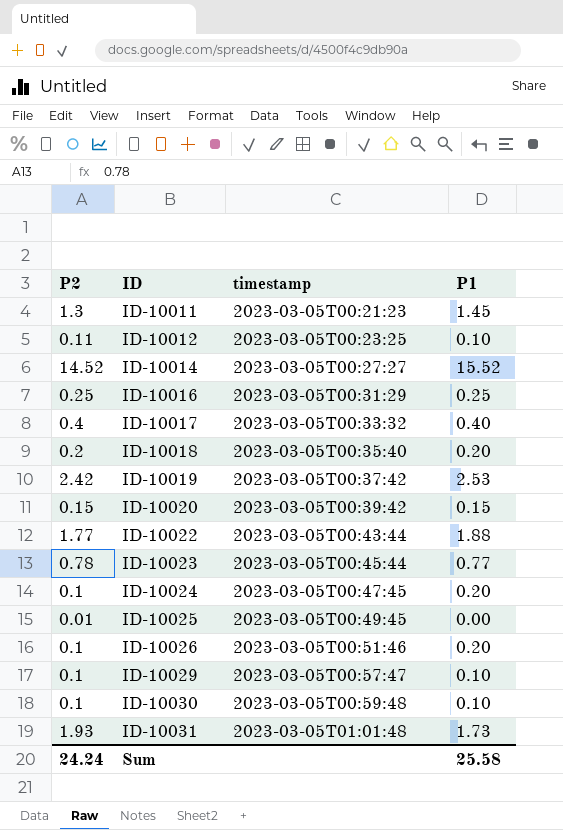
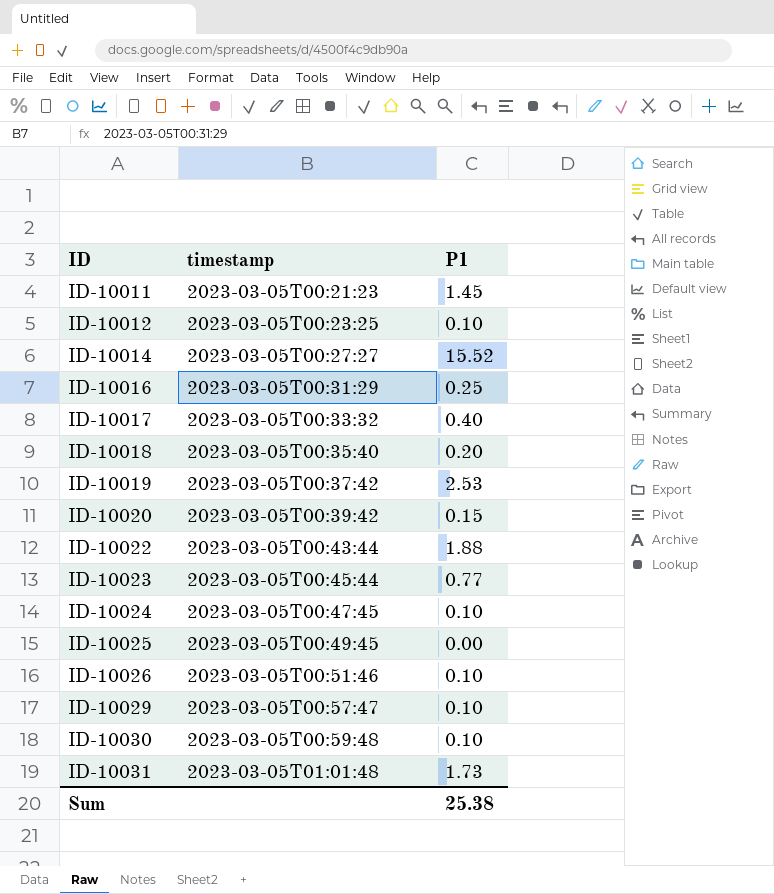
column P2 | position: 1 -> none
ID-10024 | P1: 0.20 -> 0.10
ID-10026 | P1: 0.20 -> 0.10
Sum | P1: 25.58 -> 25.38

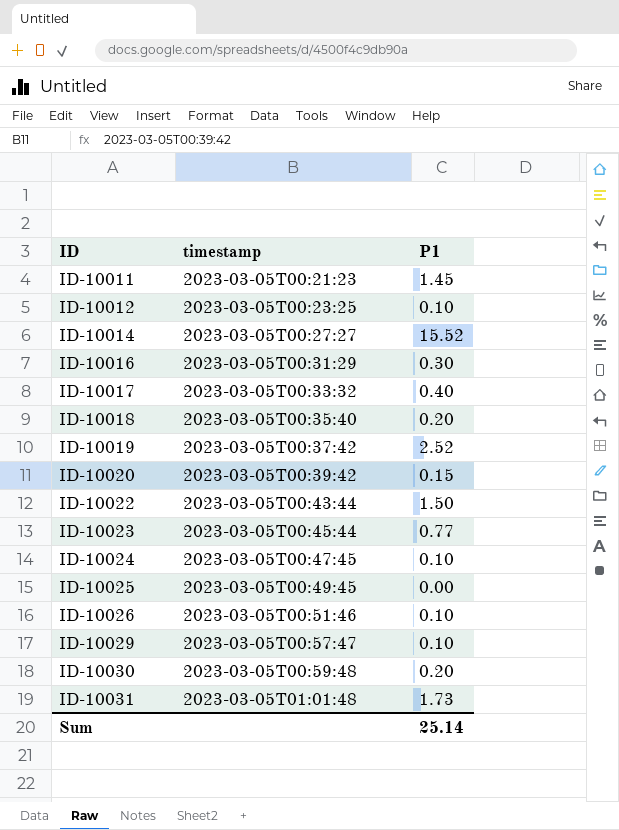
ID-10016 | P1: 0.25 -> 0.30
ID-10019 | P1: 2.53 -> 2.52
ID-10022 | P1: 1.88 -> 1.50
ID-10030 | P1: 0.10 -> 0.20
Sum | P1: 25.38 -> 25.14

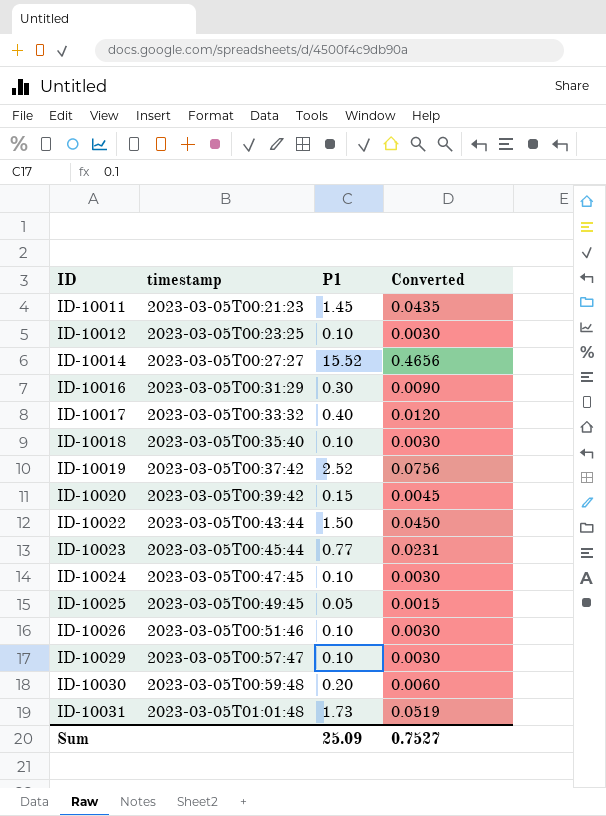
column Converted | formula: none -> [P1] * 0.03
ID-10018 | P1: 0.20 -> 0.10
ID-10025 | P1: 0.00 -> 0.05
Sum | P1: 25.14 -> 25.09

